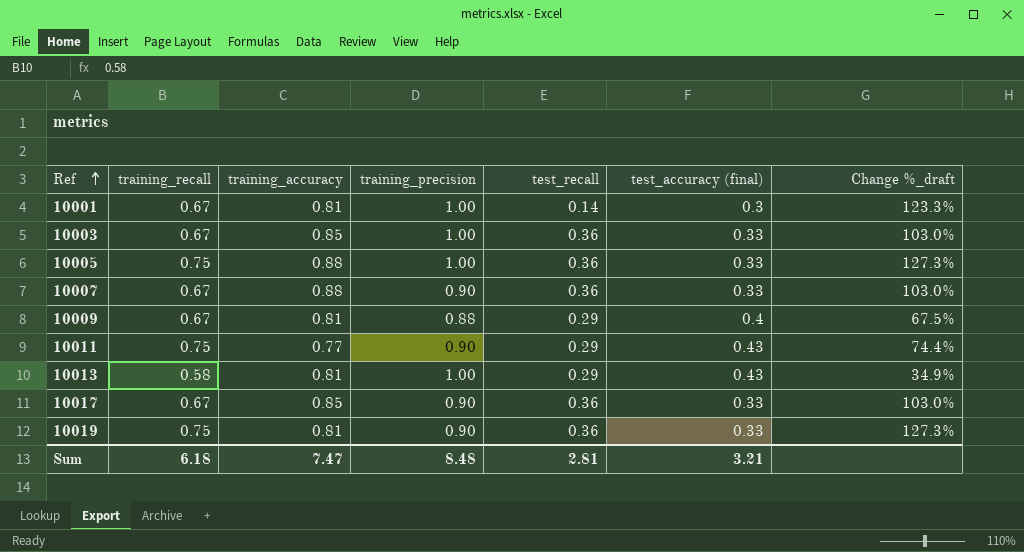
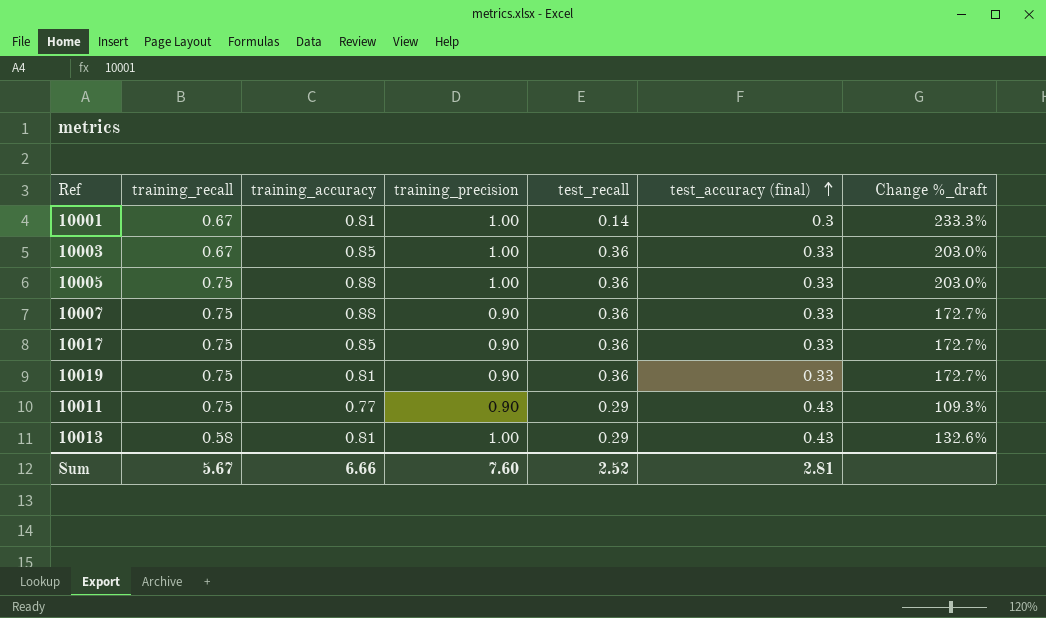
row order: Ref ascending -> test_accuracy (final) ascending
column Change %_draft | formula: ([training_recall] - [test_accuracy (final)]) / [test_accuracy (final)] -> ([training_precision] - [test_accuracy (final)]) / [test_accuracy (final)]
row 10009: 0.67 | 0.81 | 0.88 | 0.29 | 0.4 | 67.5% -> none
10007 | training_recall: 0.67 -> 0.75
10017 | training_recall: 0.67 -> 0.75
Sum | training_recall: 6.18 -> 5.67
Sum | training_accuracy: 7.47 -> 6.66
Sum | training_precision: 8.48 -> 7.60
Sum | test_recall: 2.81 -> 2.52
Sum | test_accuracy (final): 3.21 -> 2.81

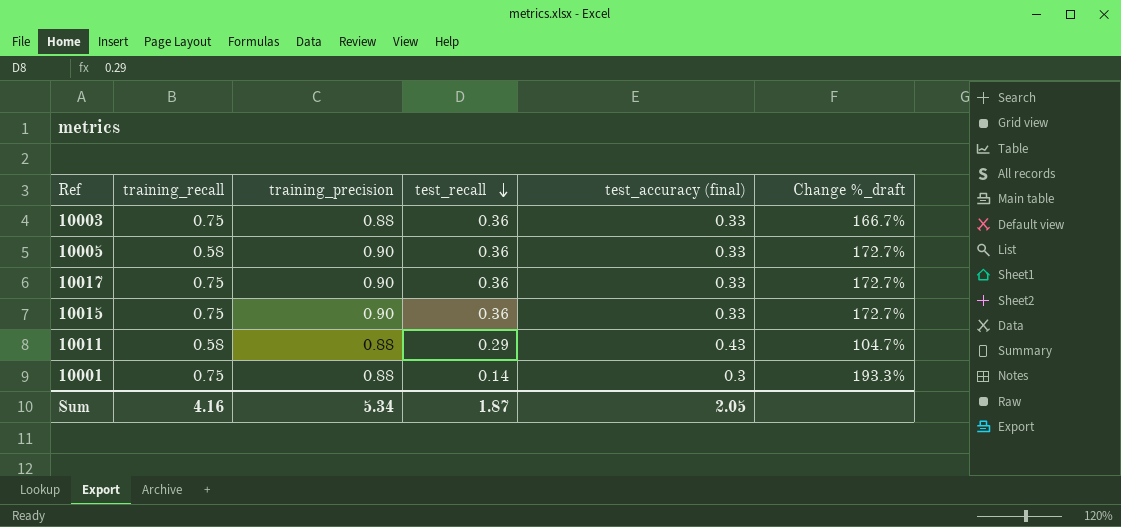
row order: test_accuracy (final) ascending -> test_recall descending
column training_accuracy | position: 3 -> none
row 10007: 0.75 | 0.88 | 0.90 | 0.36 | 0.33 | 172.7% -> none
row 10019: 0.75 | 0.81 | 0.90 | 0.36 | 0.33 | 172.7% -> none
row 10013: 0.58 | 0.81 | 1.00 | 0.29 | 0.43 | 132.6% -> none
10003 | training_recall: 0.67 -> 0.75
10003 | training_precision: 1.00 -> 0.88
10003 | Change %_draft: 203.0% -> 166.7%
10005 | training_recall: 0.75 -> 0.58
10005 | training_precision: 1.00 -> 0.90
10005 | Change %_draft: 203.0% -> 172.7%
row 10015: none -> 0.75 | 0.90 | 0.36 | 0.33 | 172.7%
10011 | training_recall: 0.75 -> 0.58
10011 | training_precision: 0.90 -> 0.88
10011 | Change %_draft: 109.3% -> 104.7%
10001 | training_recall: 0.67 -> 0.75
10001 | training_precision: 1.00 -> 0.88
10001 | Change %_draft: 233.3% -> 193.3%
Sum | training_recall: 5.67 -> 4.16
Sum | training_precision: 7.60 -> 5.34
Sum | test_recall: 2.52 -> 1.87
Sum | test_accuracy (final): 2.81 -> 2.05

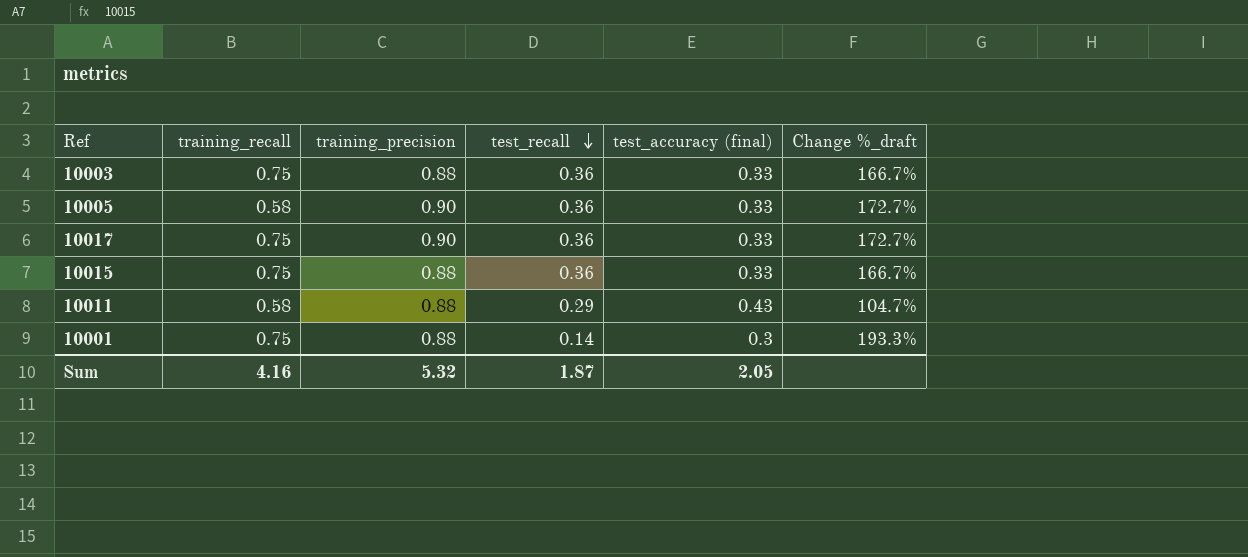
10015 | training_precision: 0.90 -> 0.88
10015 | Change %_draft: 172.7% -> 166.7%
Sum | training_precision: 5.34 -> 5.32

